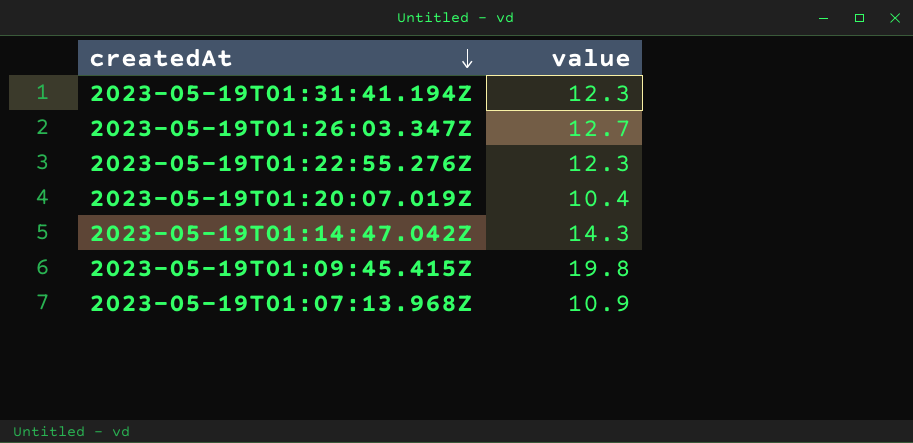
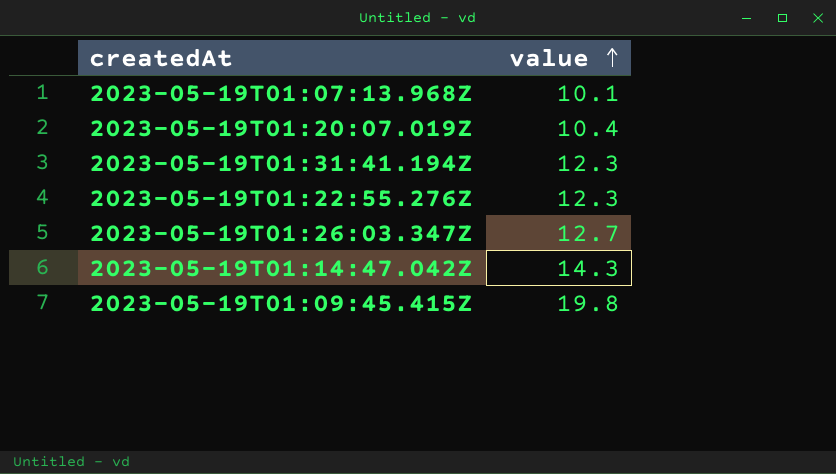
row order: createdAt descending -> value ascending
2023-05-19T01:07:13.968Z | value: 10.9 -> 10.1

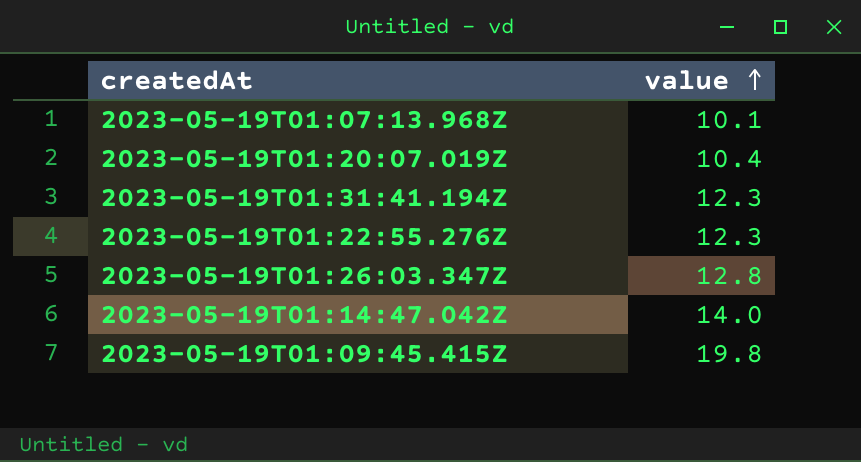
2023-05-19T01:26:03.347Z | value: 12.7 -> 12.8
2023-05-19T01:14:47.042Z | value: 14.3 -> 14.0

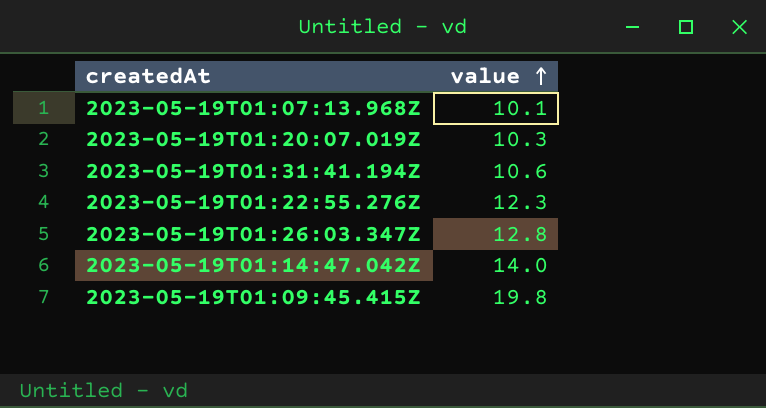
2023-05-19T01:20:07.019Z | value: 10.4 -> 10.3
2023-05-19T01:31:41.194Z | value: 12.3 -> 10.6

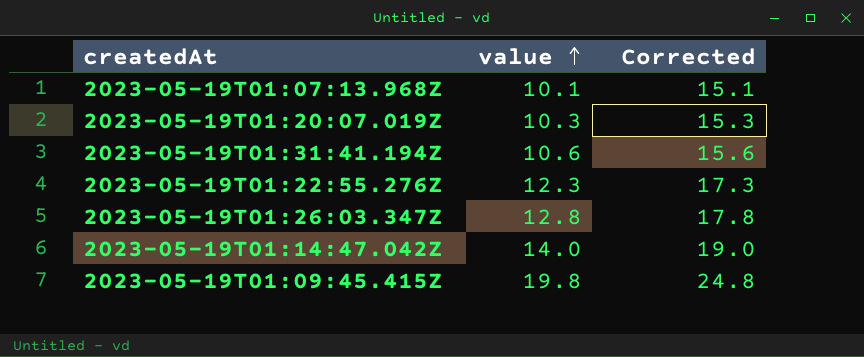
column Corrected | formula: none -> [value] + 5

